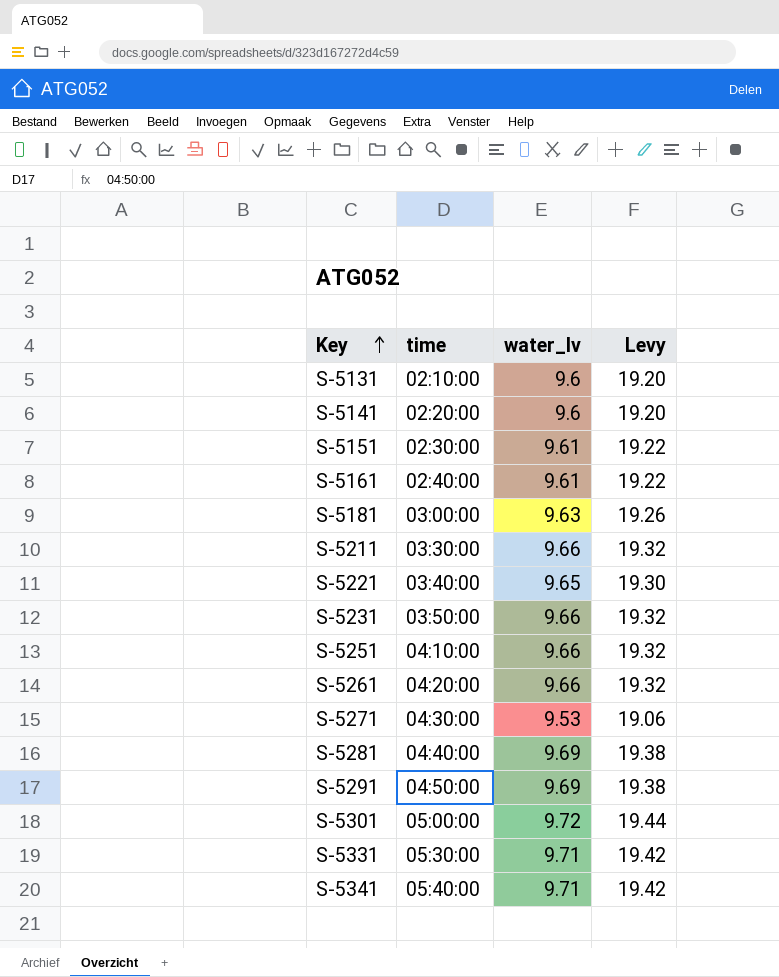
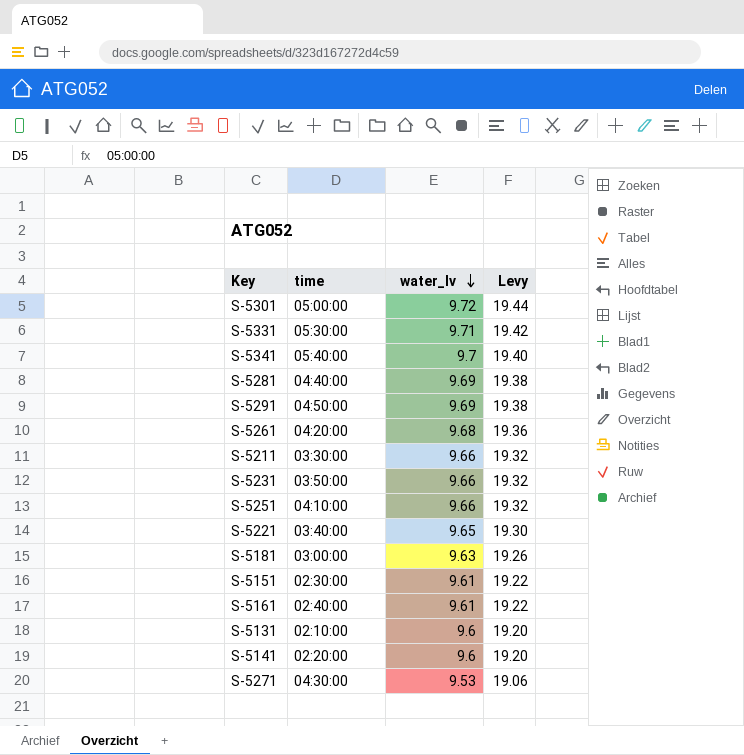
row order: Key ascending -> water_lv descending
S-5341 | water_lv: 9.71 -> 9.7
S-5341 | Levy: 19.42 -> 19.40
S-5261 | water_lv: 9.66 -> 9.68
S-5261 | Levy: 19.32 -> 19.36

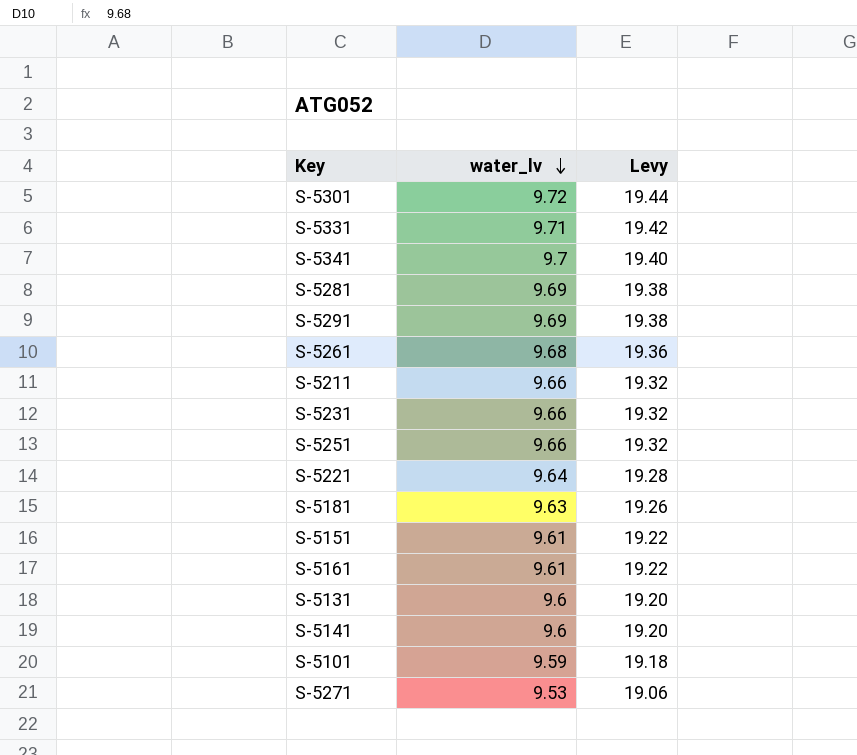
column time | position: 2 -> none
S-5221 | water_lv: 9.65 -> 9.64
S-5221 | Levy: 19.30 -> 19.28
row S-5101: none -> 9.59 | 19.18

